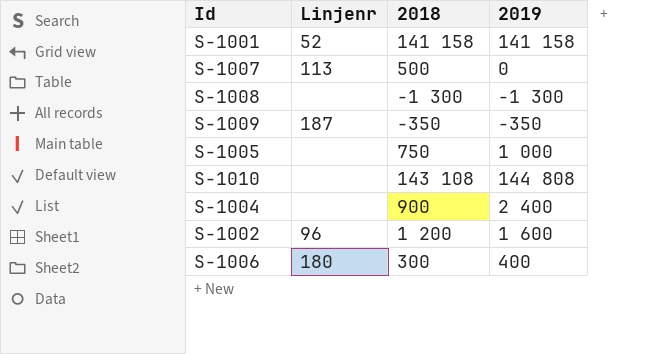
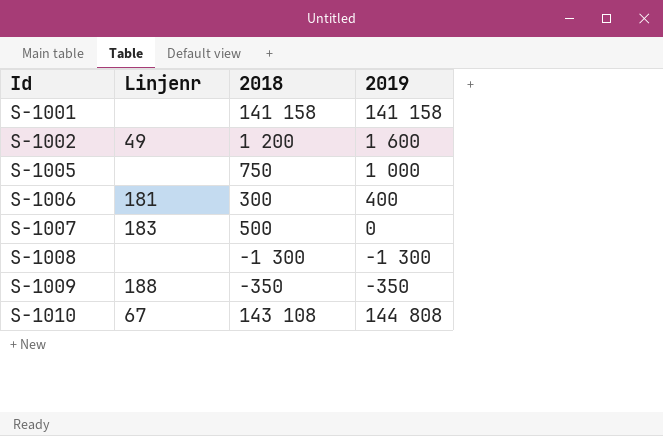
row order: none -> Id ascending
row S-1004: none | 900 | 2 400 -> none
S-1001 | Linjenr: 52 -> none
S-1002 | Linjenr: 96 -> 49
S-1006 | Linjenr: 180 -> 181
S-1007 | Linjenr: 113 -> 183
S-1009 | Linjenr: 187 -> 188
S-1010 | Linjenr: none -> 67

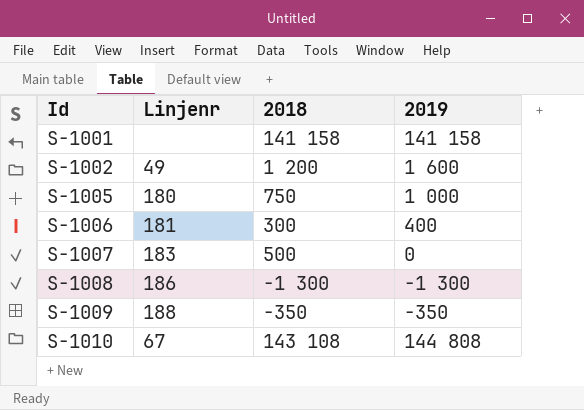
S-1005 | Linjenr: none -> 180
S-1008 | Linjenr: none -> 186

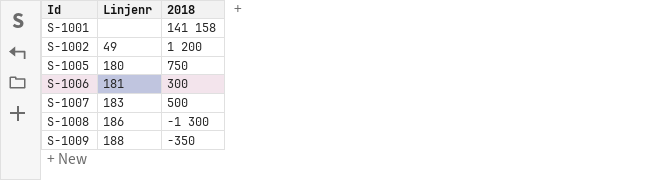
column 2019 | position: 4 -> none
row S-1010: 67 | 143 108 | 144 808 -> none

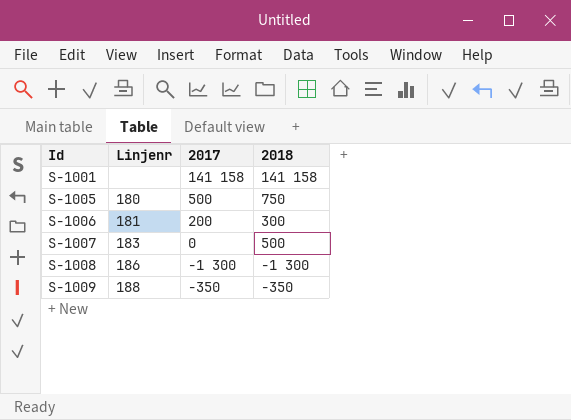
column 2017 | position: none -> 3
row S-1002: 49 | 1 200 -> none

